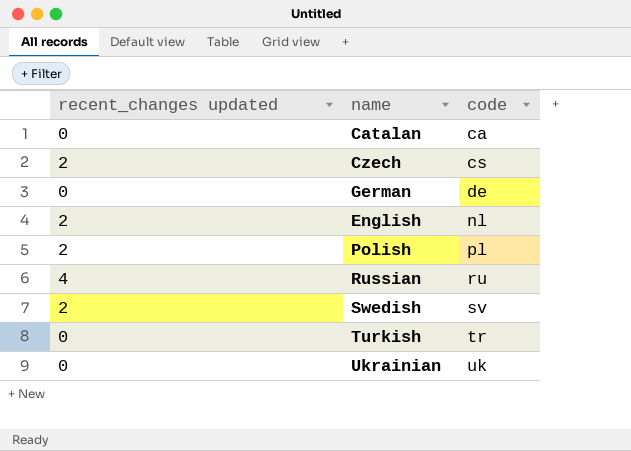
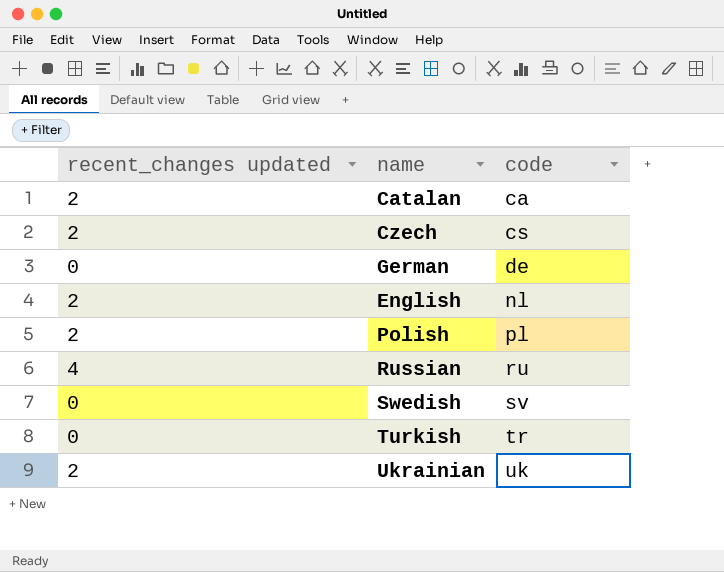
Catalan | recent_changes updated: 0 -> 2
Swedish | recent_changes updated: 2 -> 0
Ukrainian | recent_changes updated: 0 -> 2

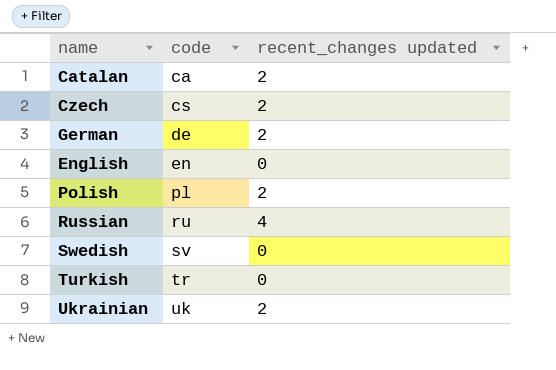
column recent_changes updated | position: 1 -> 3
German | recent_changes updated: 0 -> 2
English | code: nl -> en
English | recent_changes updated: 2 -> 0

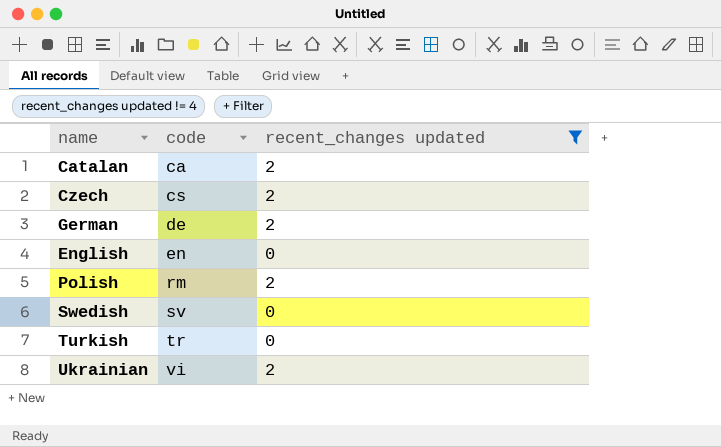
filter: none -> recent_changes updated != 4
Polish | code: pl -> rm
Ukrainian | code: uk -> vi

